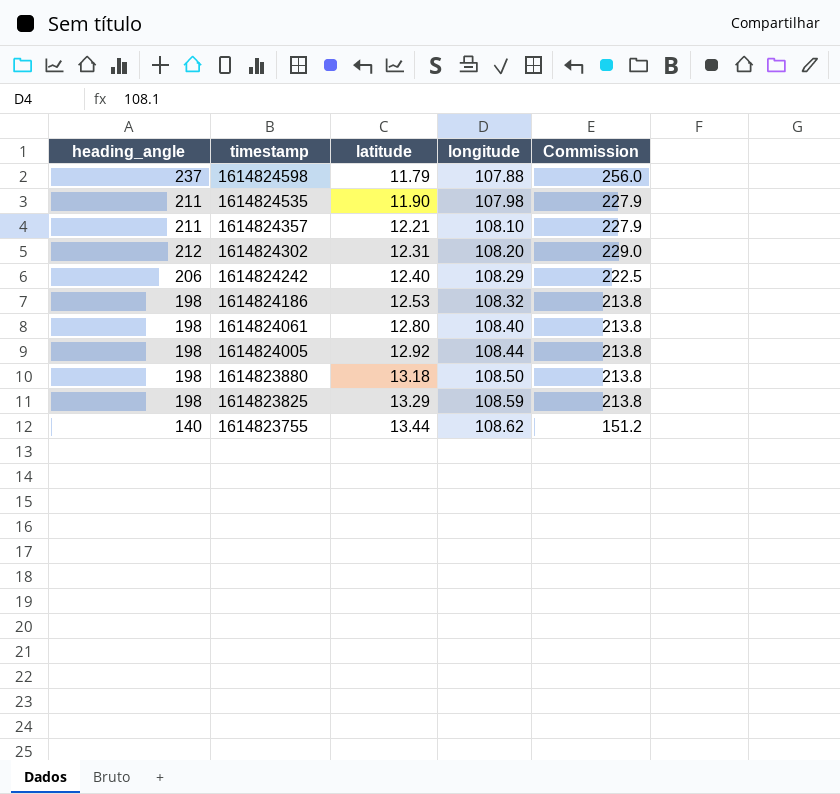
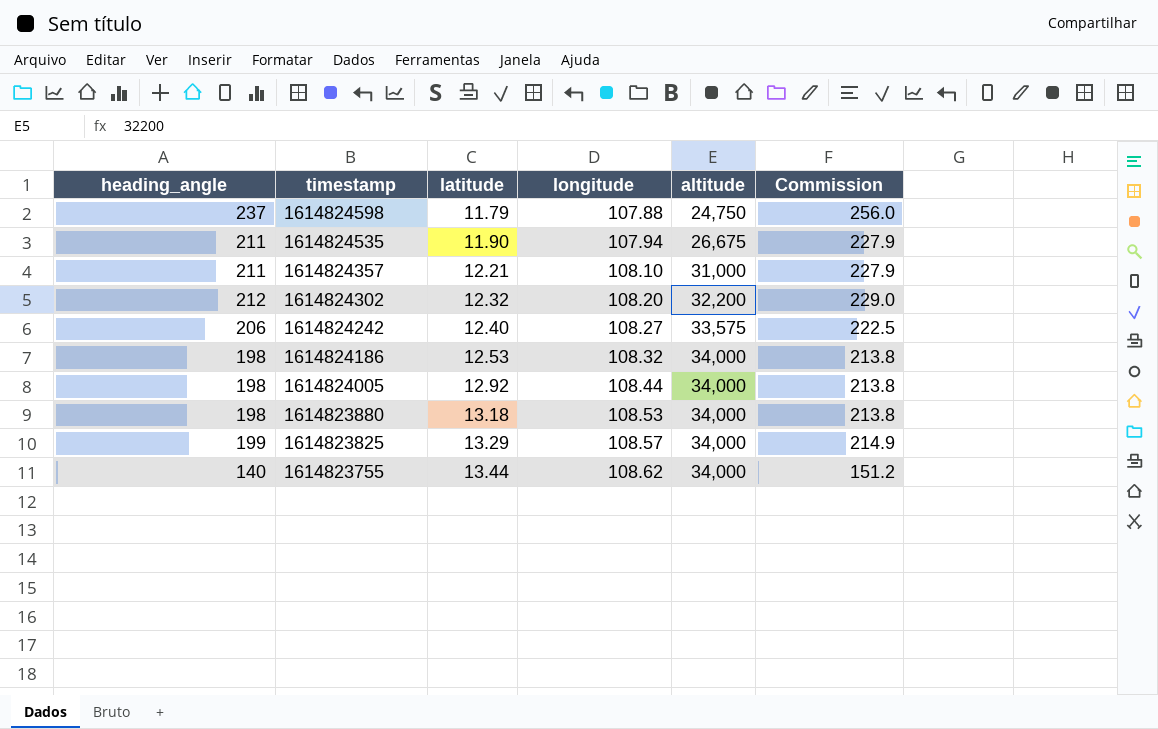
column altitude | position: none -> 5
row 1614824061: 198 | 12.80 | 108.40 | 213.8 -> none
1614824535 | longitude: 107.98 -> 107.94
1614824302 | latitude: 12.31 -> 12.32
1614824242 | longitude: 108.29 -> 108.27
1614823880 | longitude: 108.50 -> 108.53
1614823825 | heading_angle: 198 -> 199
1614823825 | longitude: 108.59 -> 108.57
1614823825 | Commission: 213.8 -> 214.9

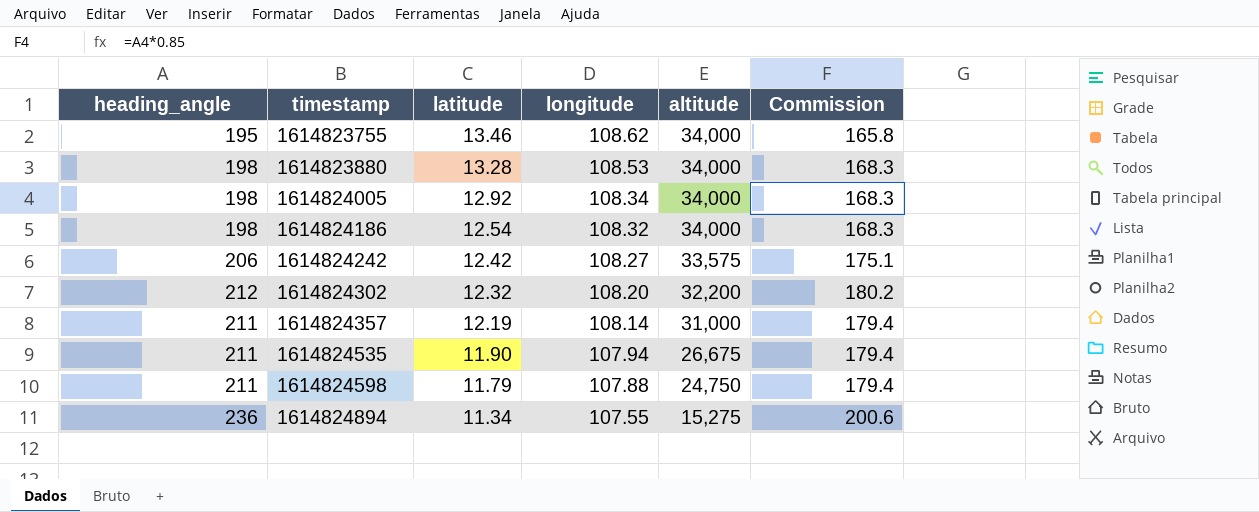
row order: timestamp descending -> timestamp ascending
column Commission | formula: [heading_angle] * 1.08 -> [heading_angle] * 0.85
row 1614823825: 199 | 13.29 | 108.57 | 34,000 | 214.9 -> none
1614823755 | heading_angle: 140 -> 195
1614823755 | latitude: 13.44 -> 13.46
1614823880 | latitude: 13.18 -> 13.28
1614824005 | longitude: 108.44 -> 108.34
1614824186 | latitude: 12.53 -> 12.54
1614824242 | latitude: 12.40 -> 12.42
1614824357 | latitude: 12.21 -> 12.19
1614824357 | longitude: 108.10 -> 108.14
1614824598 | heading_angle: 237 -> 211
row 1614824894: none -> 236 | 11.34 | 107.55 | 15,275 | 200.6

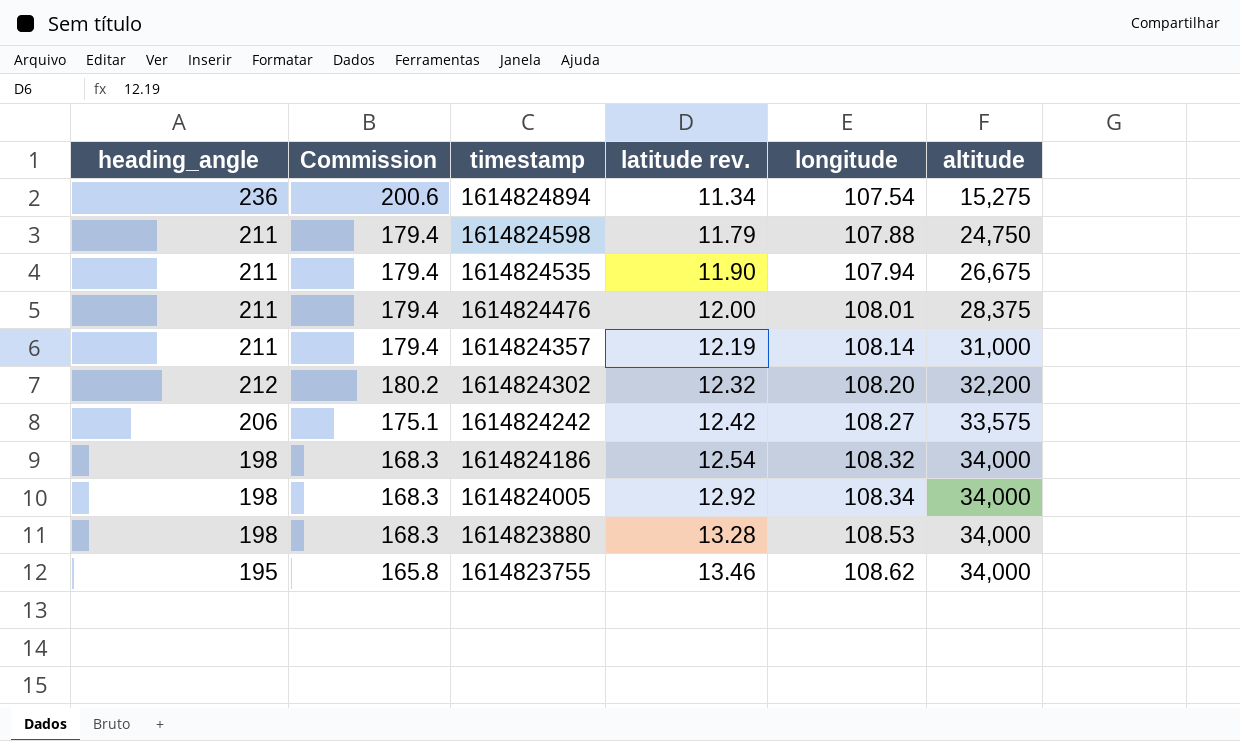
row order: timestamp ascending -> timestamp descending
column Commission | position: 6 -> 2
column name: latitude -> latitude rev.
1614824894 | longitude: 107.55 -> 107.54
row 1614824476: none -> 211 | 179.4 | 12.00 | 108.01 | 28,375

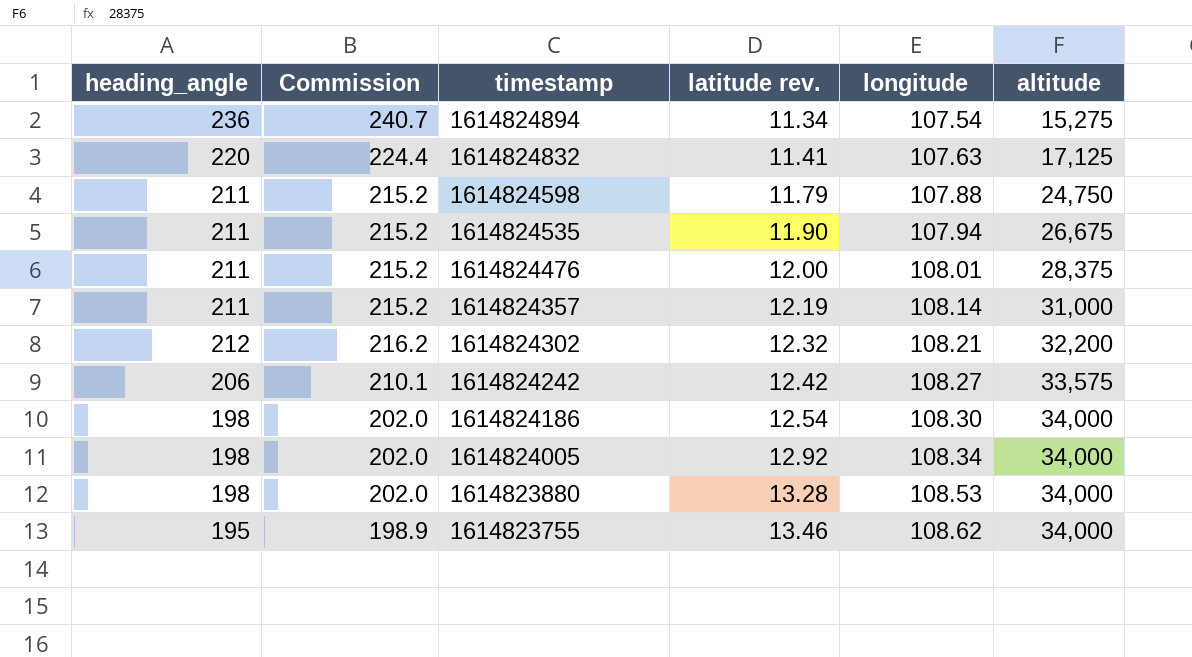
column Commission | formula: [heading_angle] * 0.85 -> [heading_angle] * 1.02
row 1614824832: none -> 220 | 224.4 | 11.41 | 107.63 | 17,125
1614824302 | longitude: 108.20 -> 108.21
1614824186 | longitude: 108.32 -> 108.30

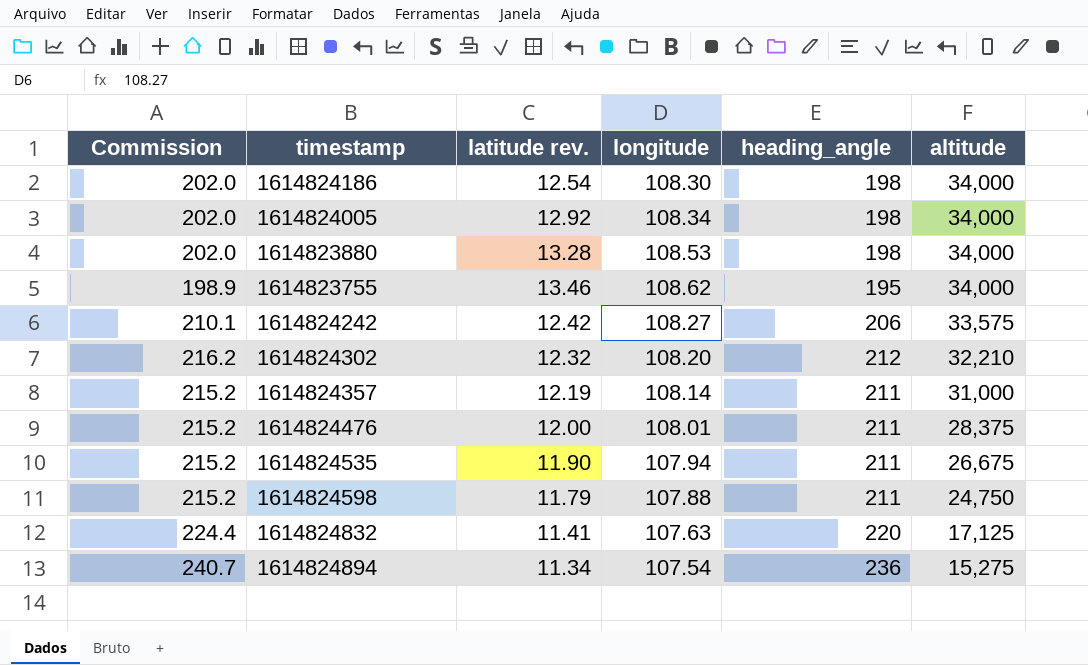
row order: timestamp descending -> altitude descending
column heading_angle | position: 1 -> 5
1614824302 | longitude: 108.21 -> 108.20
1614824302 | altitude: 32,200 -> 32,210

